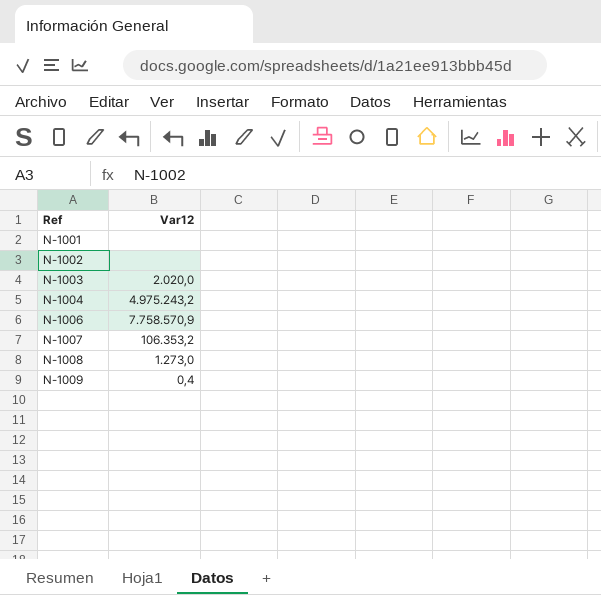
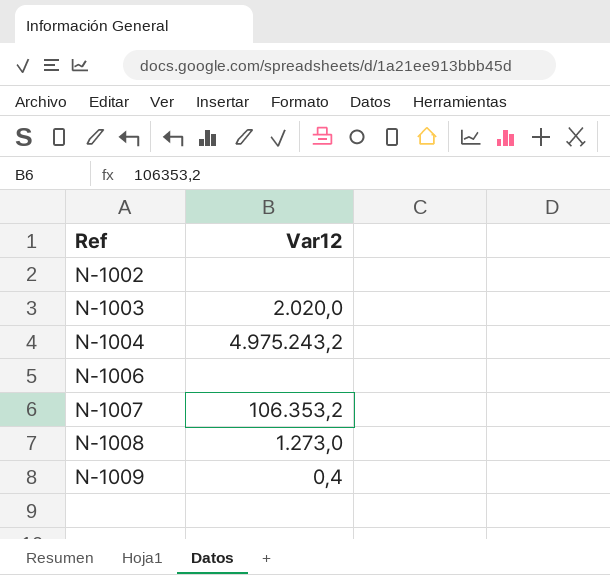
row N-1001: none -> none
N-1006 | Var12: 7.758.570,9 -> none

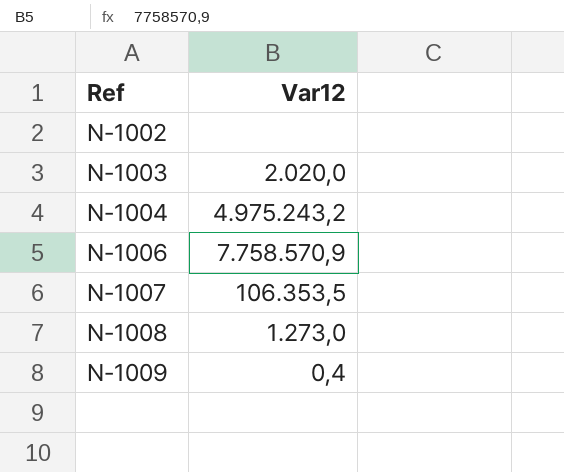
N-1006 | Var12: none -> 7.758.570,9
N-1007 | Var12: 106.353,2 -> 106.353,5

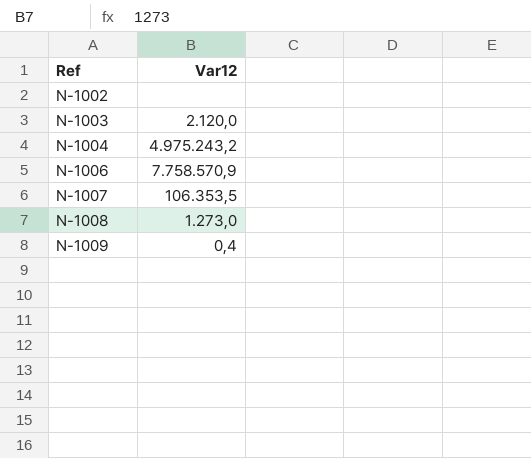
N-1003 | Var12: 2.020,0 -> 2.120,0

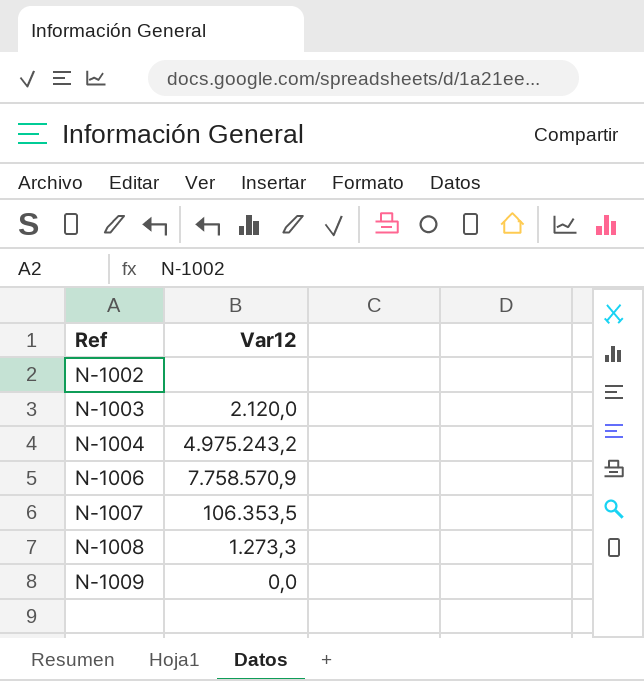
N-1008 | Var12: 1.273,0 -> 1.273,3
N-1009 | Var12: 0,4 -> 0,0

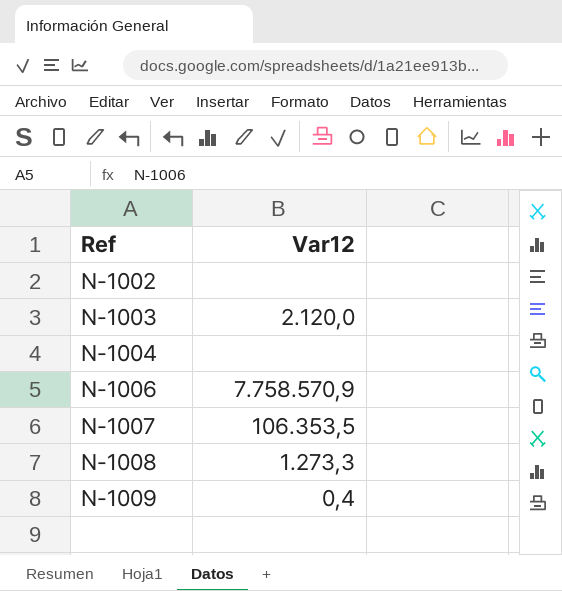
N-1004 | Var12: 4.975.243,2 -> none
N-1009 | Var12: 0,0 -> 0,4

